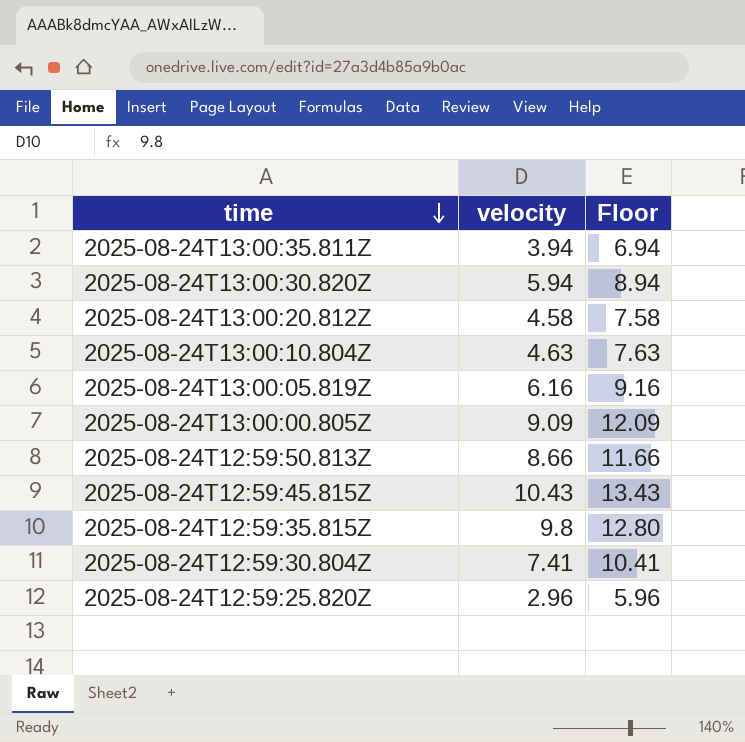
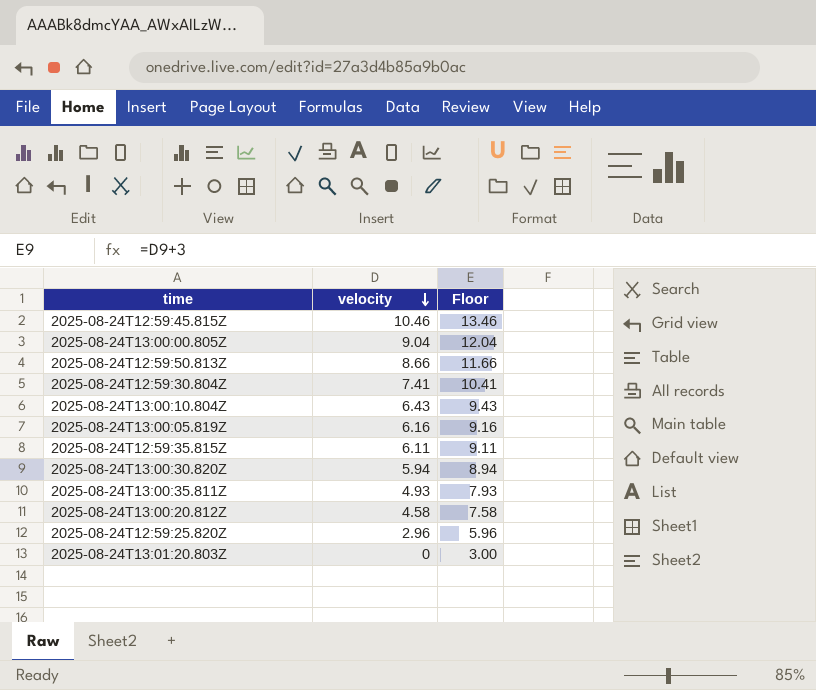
row order: time descending -> velocity descending
2025-08-24T12:59:45.815Z | velocity: 10.43 -> 10.46
2025-08-24T12:59:45.815Z | Floor: 13.43 -> 13.46
2025-08-24T13:00:00.805Z | velocity: 9.09 -> 9.04
2025-08-24T13:00:00.805Z | Floor: 12.09 -> 12.04
2025-08-24T13:00:10.804Z | velocity: 4.63 -> 6.43
2025-08-24T13:00:10.804Z | Floor: 7.63 -> 9.43
2025-08-24T12:59:35.815Z | velocity: 9.8 -> 6.11
2025-08-24T12:59:35.815Z | Floor: 12.80 -> 9.11
2025-08-24T13:00:35.811Z | velocity: 3.94 -> 4.93
2025-08-24T13:00:35.811Z | Floor: 6.94 -> 7.93
row 2025-08-24T13:01:20.803Z: none -> 0 | 3.00

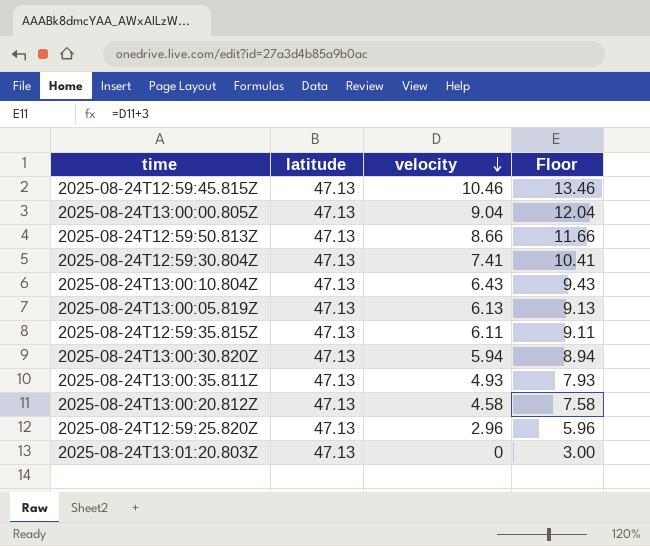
column latitude | position: none -> 2
2025-08-24T13:00:05.819Z | velocity: 6.16 -> 6.13
2025-08-24T13:00:05.819Z | Floor: 9.16 -> 9.13

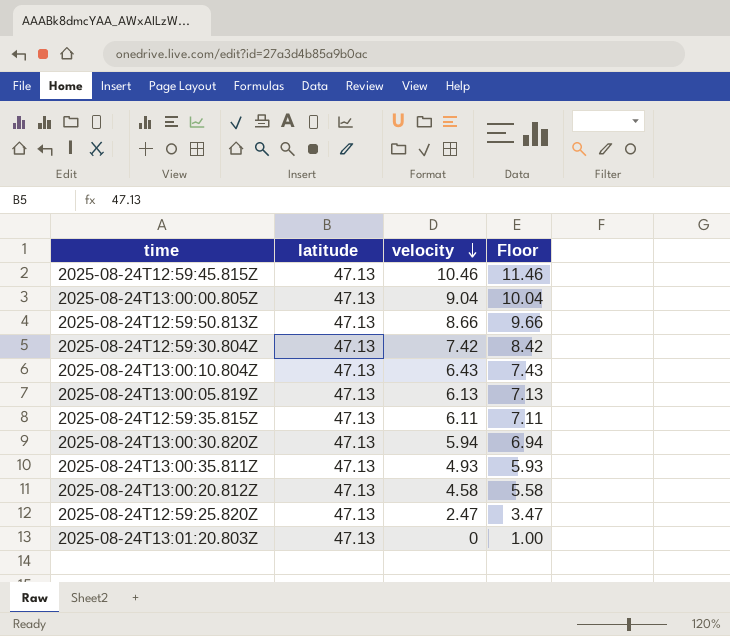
column Floor | formula: [velocity] + 3 -> [velocity] + 1
2025-08-24T12:59:30.804Z | velocity: 7.41 -> 7.42
2025-08-24T12:59:25.820Z | velocity: 2.96 -> 2.47

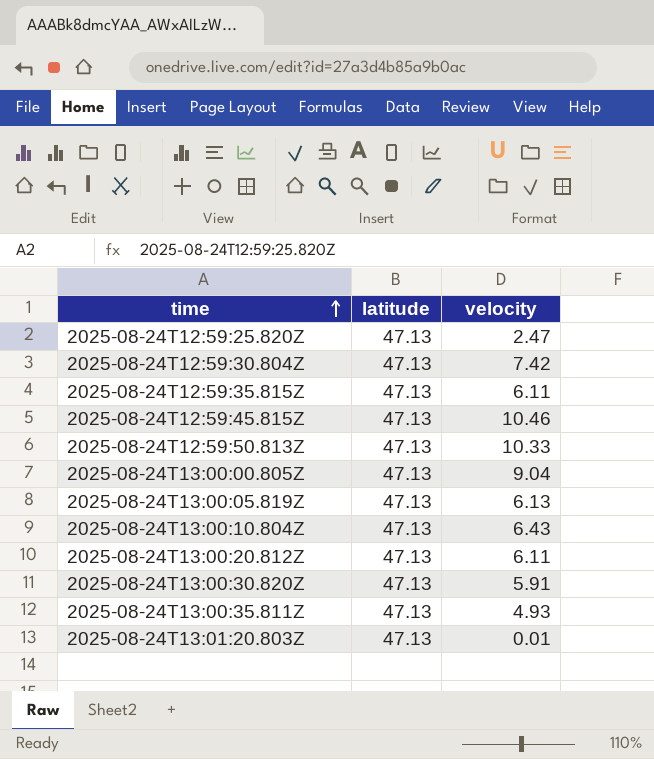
row order: velocity descending -> time ascending
column Floor | formula: [velocity] + 1 -> none
2025-08-24T12:59:50.813Z | velocity: 8.66 -> 10.33
2025-08-24T13:00:20.812Z | velocity: 4.58 -> 6.11
2025-08-24T13:00:30.820Z | velocity: 5.94 -> 5.91
2025-08-24T13:01:20.803Z | velocity: 0 -> 0.01

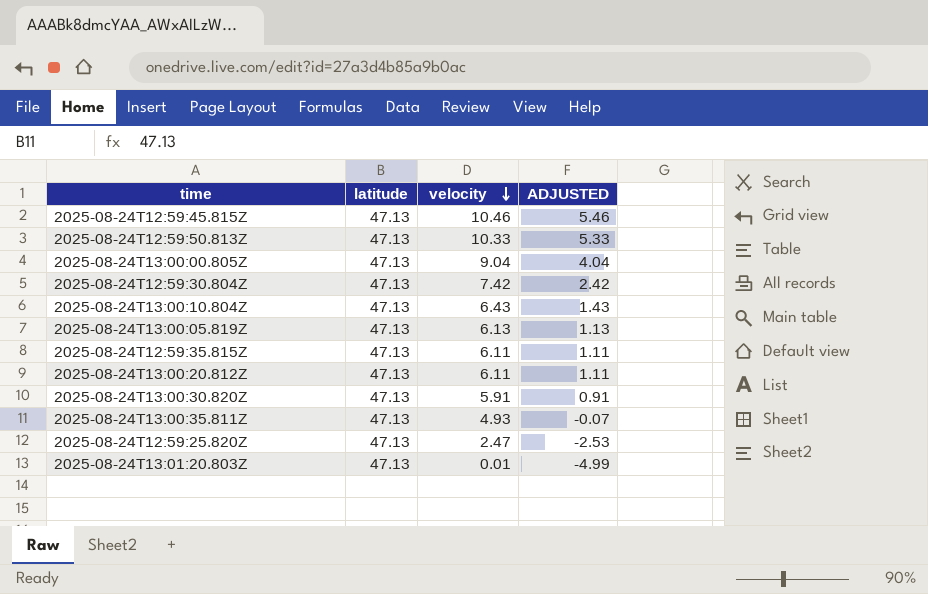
row order: time ascending -> velocity descending
column ADJUSTED | formula: none -> [velocity] - 5

